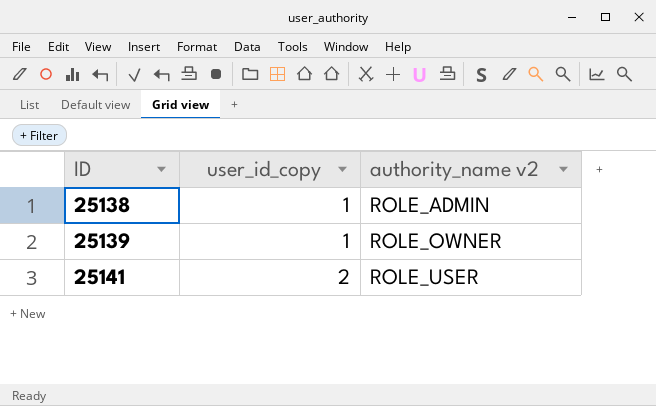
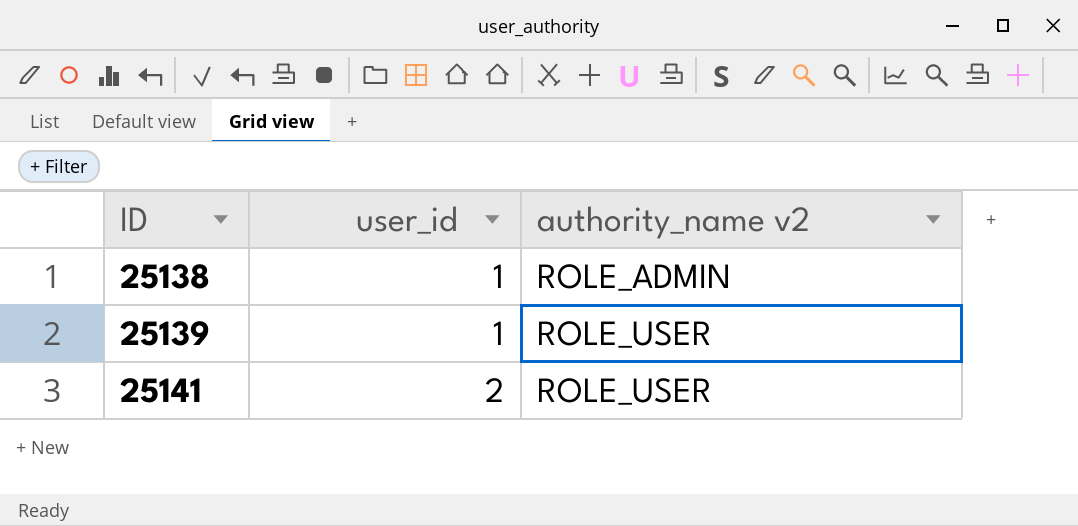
column name: user_id_copy -> user_id
25139 | authority_name v2: ROLE_OWNER -> ROLE_USER

